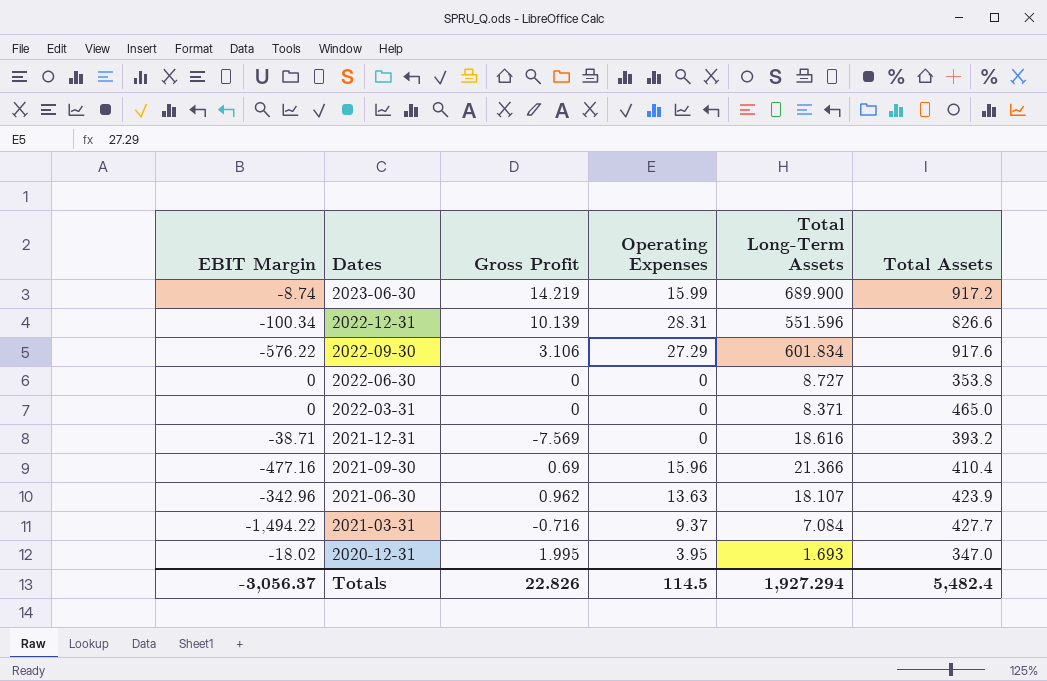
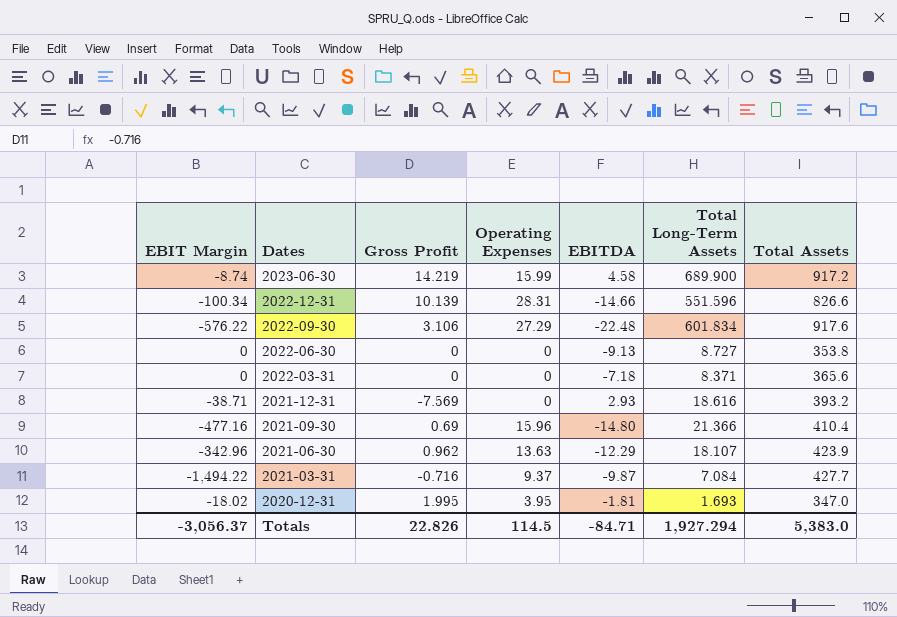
column EBITDA | position: none -> 5
2022-03-31 | Total Assets: 465.0 -> 365.6
Totals | Total Assets: 5,482.4 -> 5,383.0

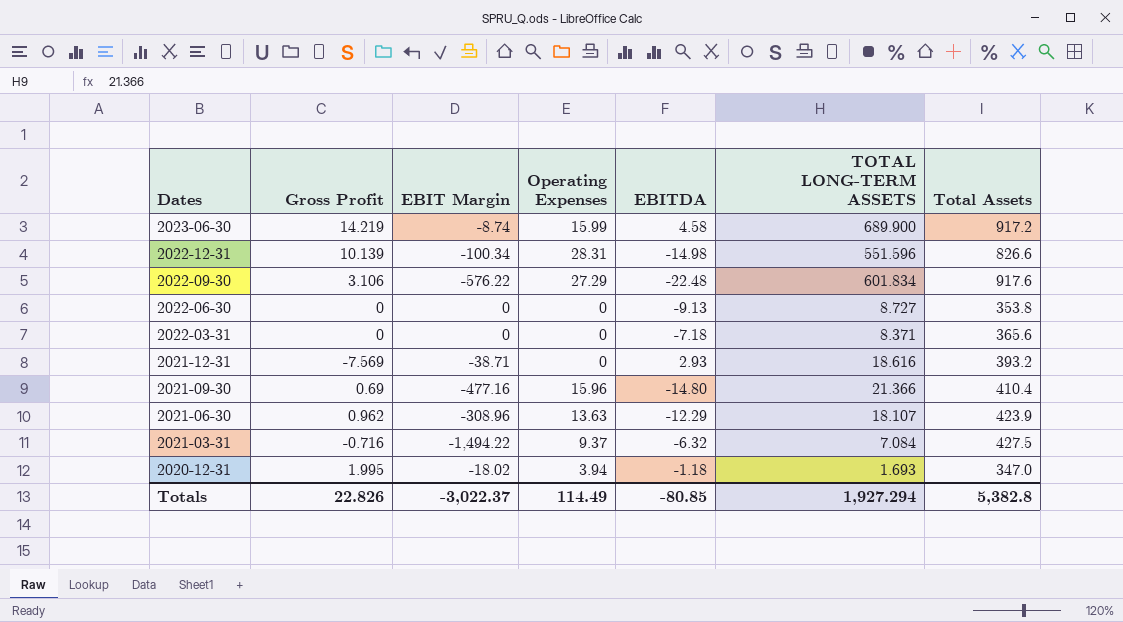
column EBIT Margin | position: 1 -> 3
column name: Total Long-Term Assets -> TOTAL LONG-TERM ASSETS
2022-12-31 | EBITDA: -14.66 -> -14.98
2021-06-30 | EBIT Margin: -342.96 -> -308.96
2021-03-31 | EBITDA: -9.87 -> -6.32
2021-03-31 | Total Assets: 427.7 -> 427.5
2020-12-31 | Operating Expenses: 3.95 -> 3.94
2020-12-31 | EBITDA: -1.81 -> -1.18
Totals | EBIT Margin: -3,056.37 -> -3,022.37
Totals | Operating Expenses: 114.5 -> 114.49
Totals | EBITDA: -84.71 -> -80.85
Totals | Total Assets: 5,383.0 -> 5,382.8

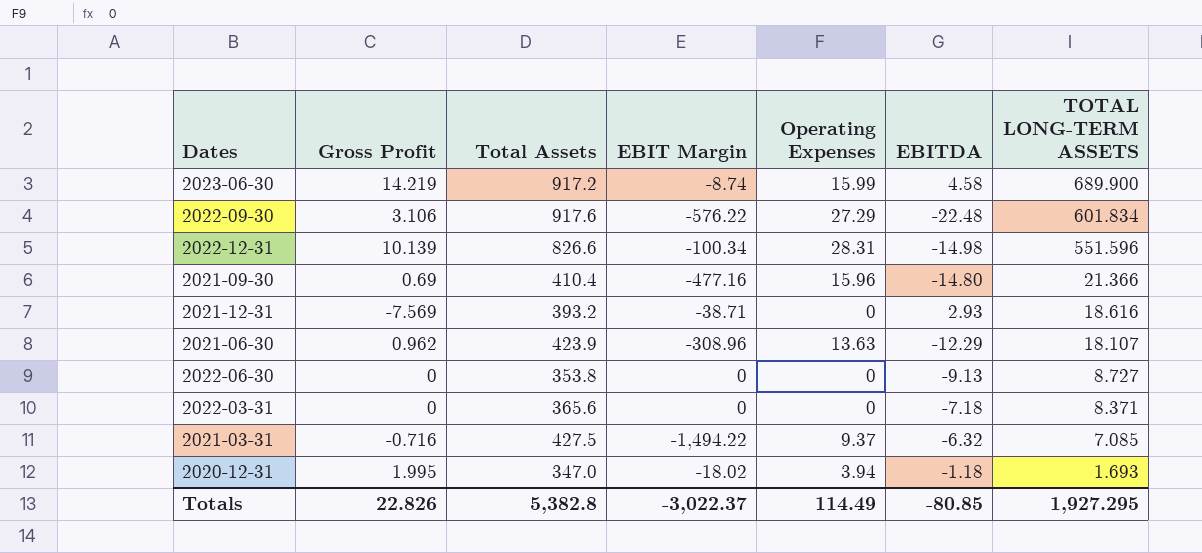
row order: Dates descending -> TOTAL LONG-TERM ASSETS descending
column Total Assets | position: 7 -> 3
2021-03-31 | TOTAL LONG-TERM ASSETS: 7.084 -> 7.085
Totals | TOTAL LONG-TERM ASSETS: 1,927.294 -> 1,927.295

